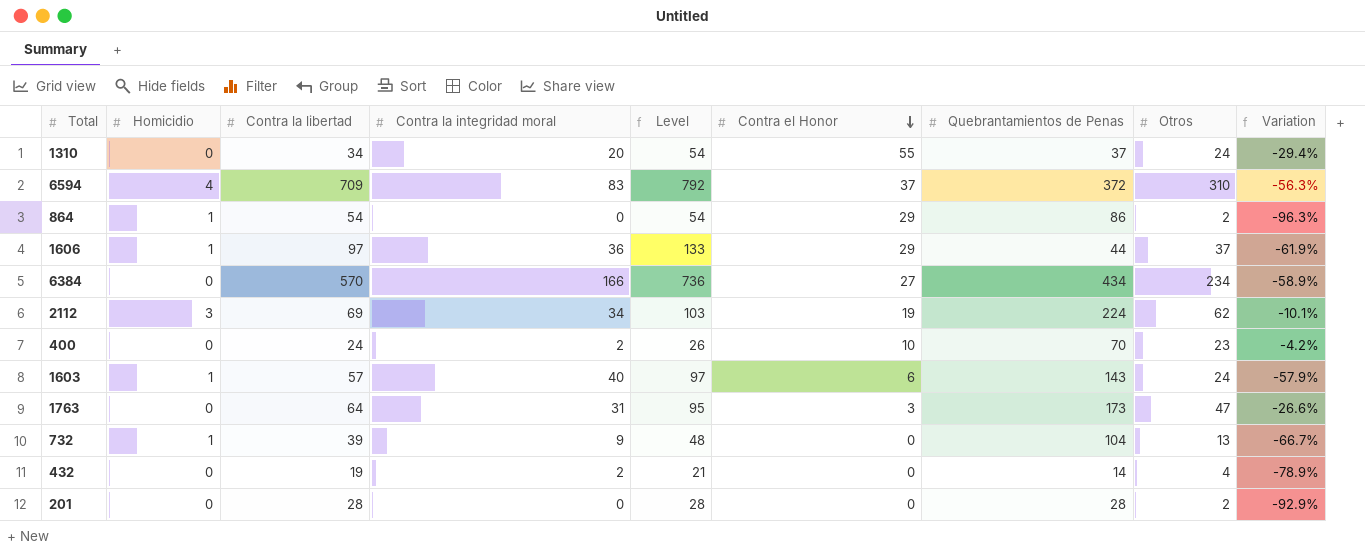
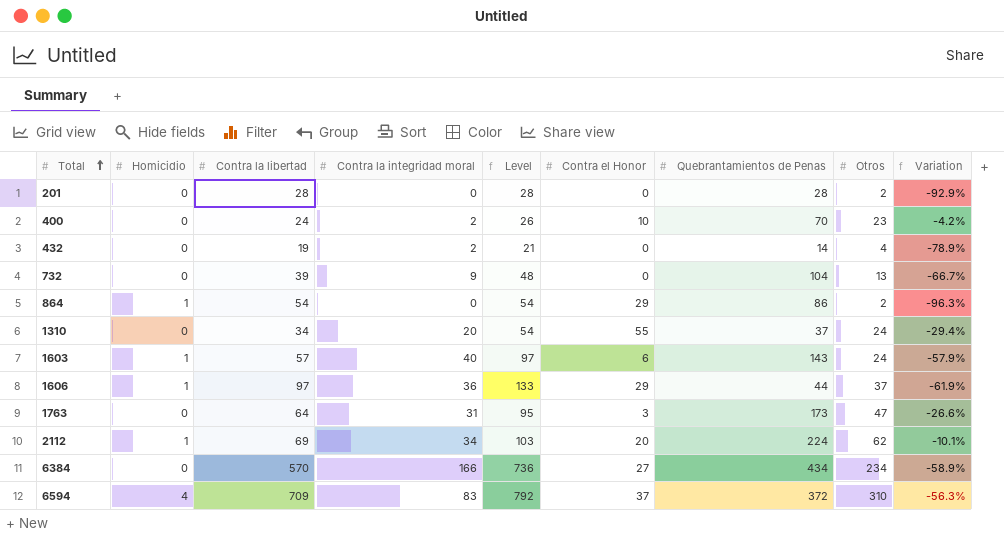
row order: Contra el Honor descending -> Total ascending
732 | Homicidio: 1 -> 0
2112 | Homicidio: 3 -> 1
2112 | Contra el Honor: 19 -> 20

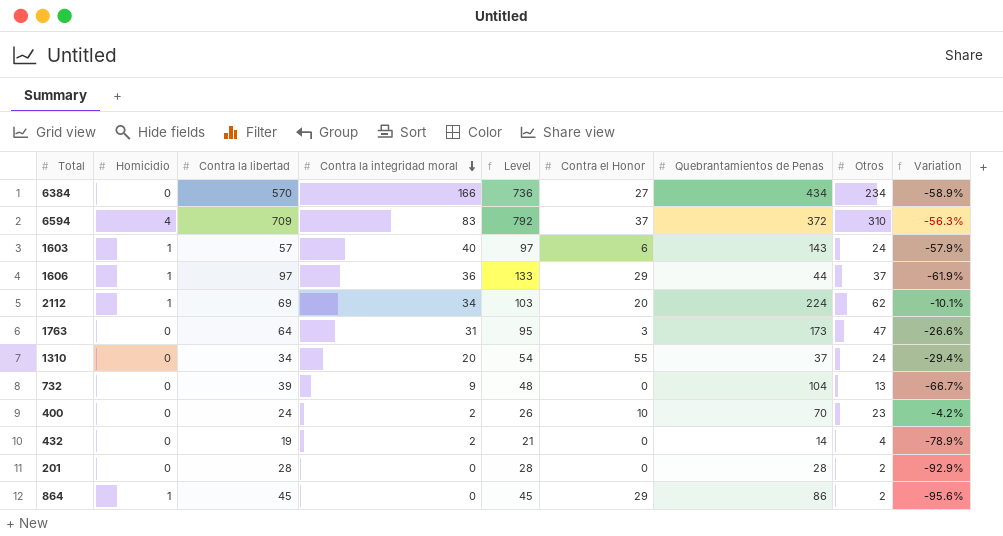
row order: Total ascending -> Contra la integridad moral descending
864 | Contra la libertad: 54 -> 45
864 | Level: 54 -> 45
864 | Variation: -96.3% -> -95.6%

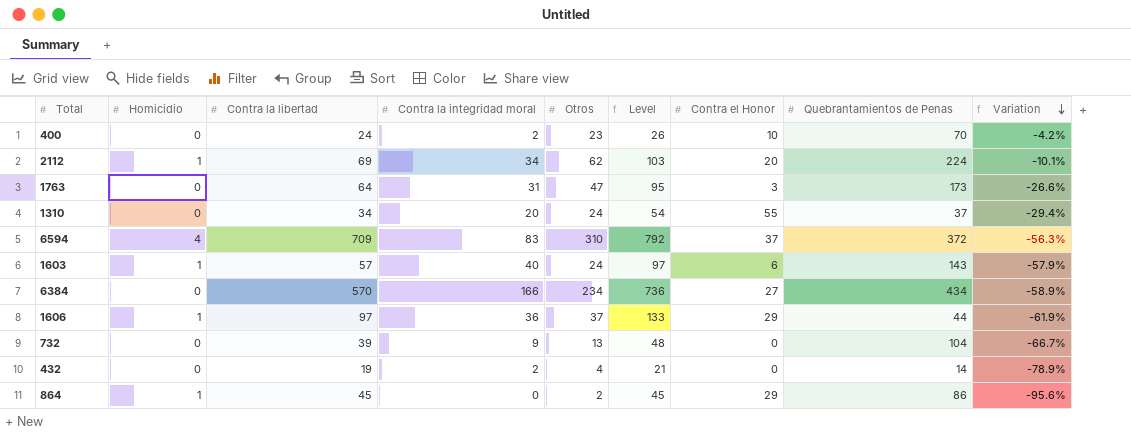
row order: Contra la integridad moral descending -> Variation descending
column Otros | position: 8 -> 5
row 201: 0 | 28 | 0 | 28 | 0 | 28 | 2 | -92.9% -> none

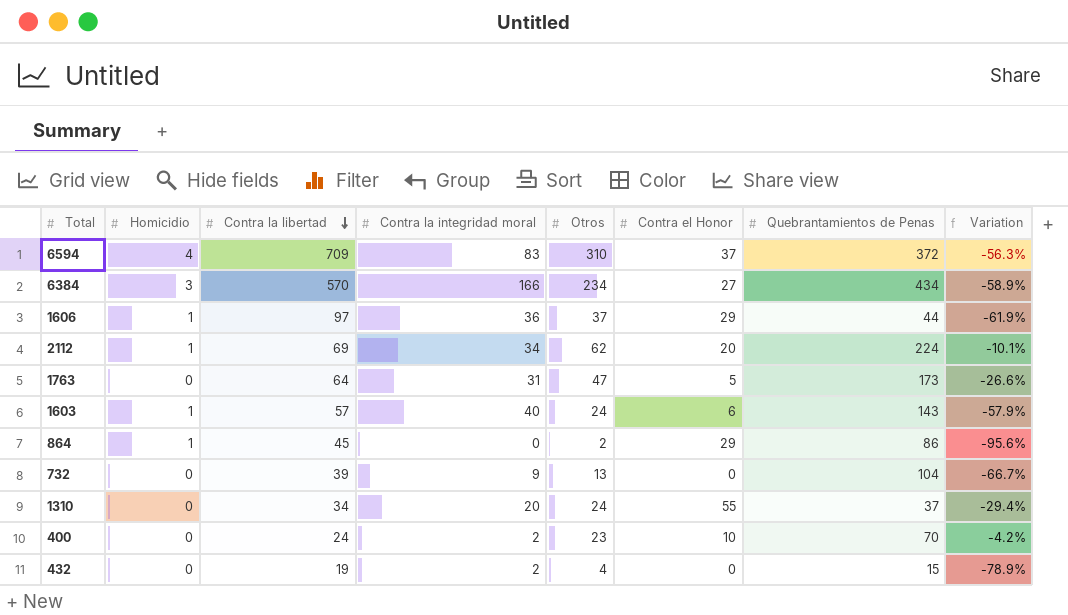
row order: Variation descending -> Contra la libertad descending
column Level | formula: [Contra la libertad] + [Contra la integridad moral] -> none
6384 | Homicidio: 0 -> 3
1763 | Contra el Honor: 3 -> 5
432 | Quebrantamientos de Penas: 14 -> 15

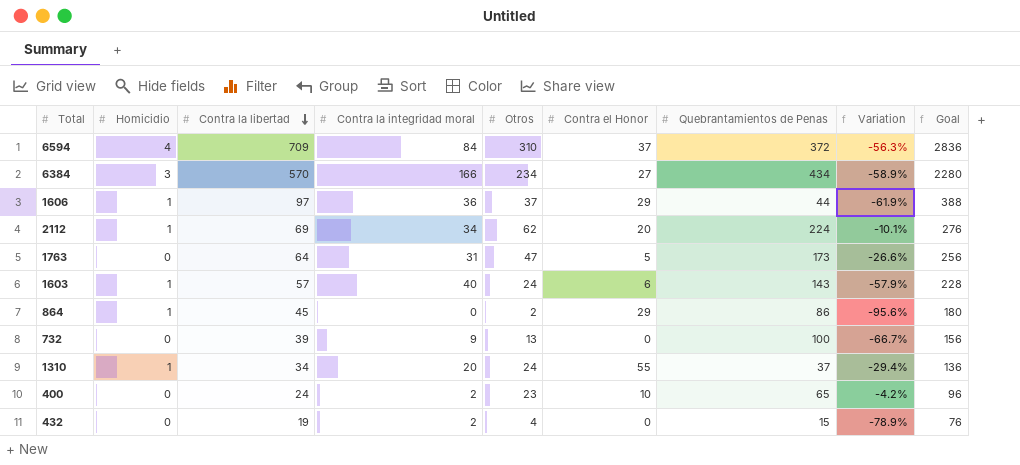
column Goal | formula: none -> [Contra la libertad] * 4
6594 | Contra la integridad moral: 83 -> 84
732 | Quebrantamientos de Penas: 104 -> 100
1310 | Homicidio: 0 -> 1
400 | Quebrantamientos de Penas: 70 -> 65

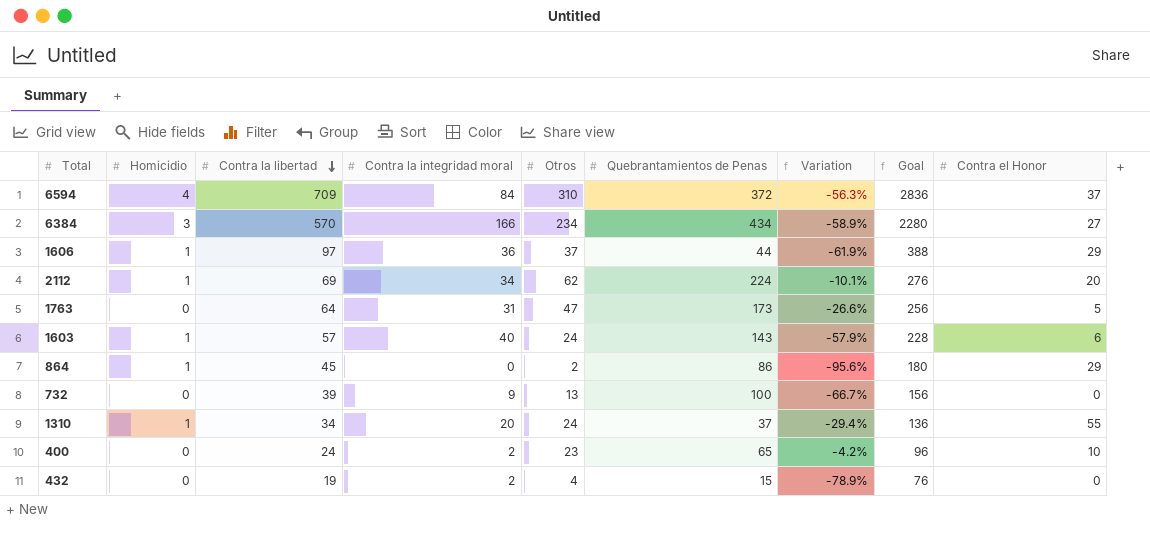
column Contra el Honor | position: 6 -> 9

